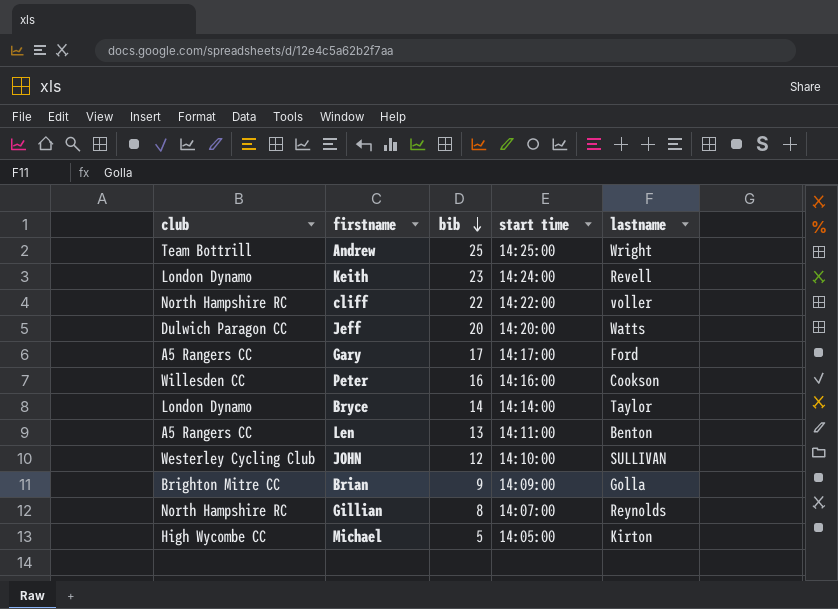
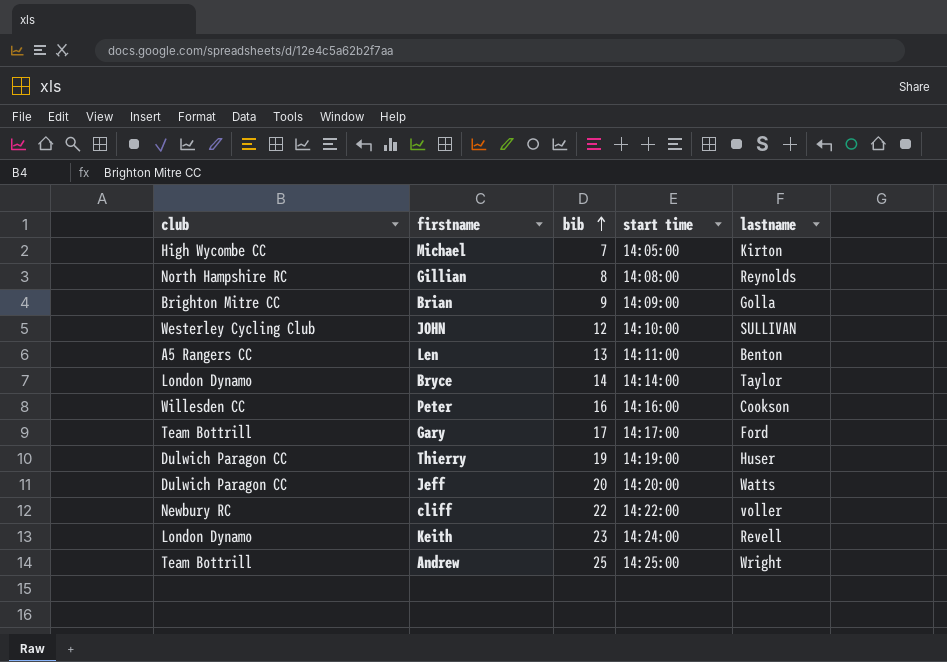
row order: bib descending -> bib ascending
Michael | bib: 5 -> 7
Gillian | start time: 14:07:00 -> 14:08:00
Gary | club: A5 Rangers CC -> Team Bottrill
row Thierry: none -> Dulwich Paragon CC | 19 | 14:19:00 | Huser
cliff | club: North Hampshire RC -> Newbury RC

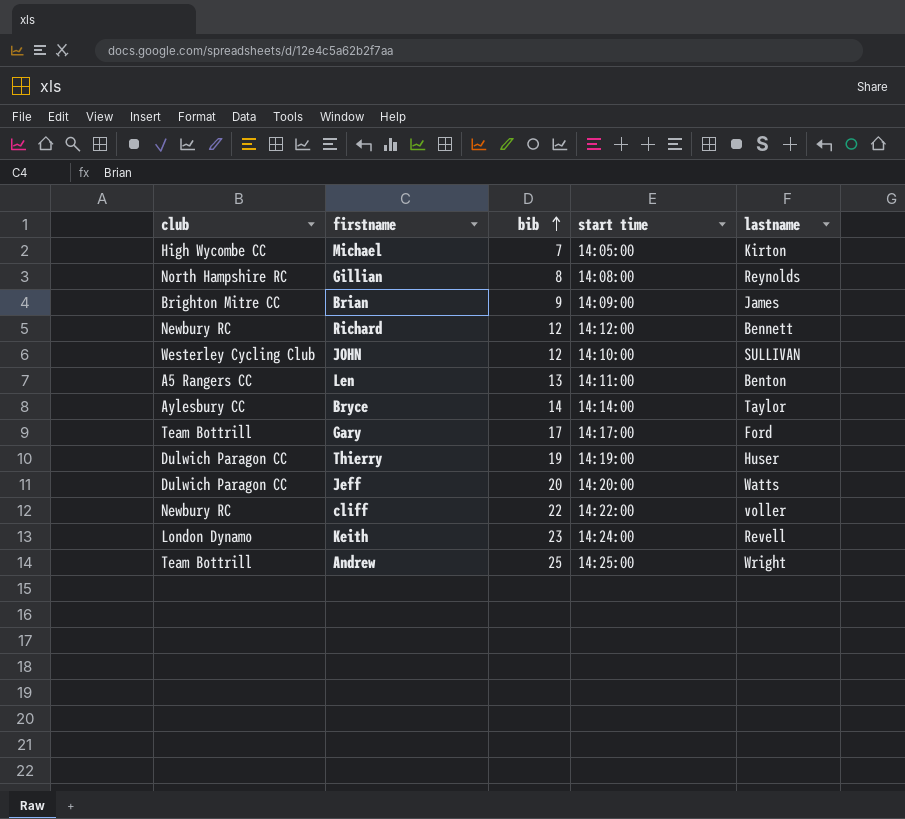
row Peter: Willesden CC | 16 | 14:16:00 | Cookson -> none
Brian | lastname: Golla -> James
row Richard: none -> Newbury RC | 12 | 14:12:00 | Bennett
Bryce | club: London Dynamo -> Aylesbury CC

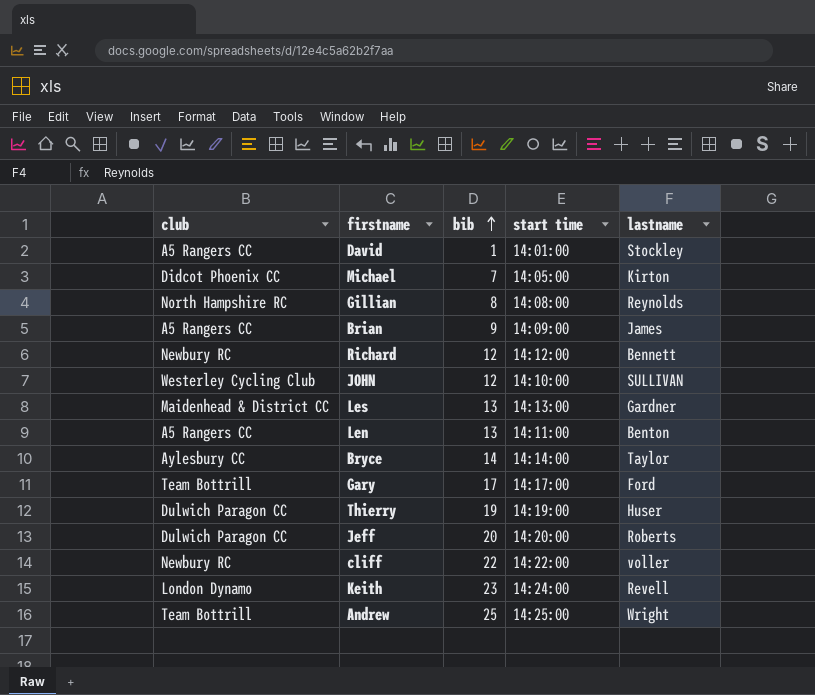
row David: none -> A5 Rangers CC | 1 | 14:01:00 | Stockley
Michael | club: High Wycombe CC -> Didcot Phoenix CC
Brian | club: Brighton Mitre CC -> A5 Rangers CC
row Les: none -> Maidenhead & District CC | 13 | 14:13:00 | Gardner
Jeff | lastname: Watts -> Roberts

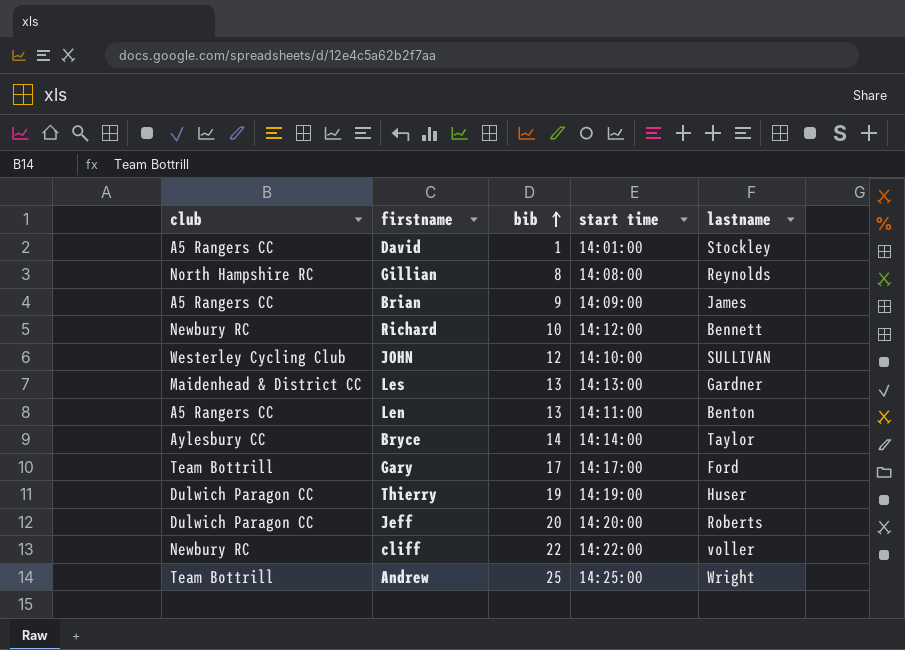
row Michael: Didcot Phoenix CC | 7 | 14:05:00 | Kirton -> none
row Keith: London Dynamo | 23 | 14:24:00 | Revell -> none
Richard | bib: 12 -> 10

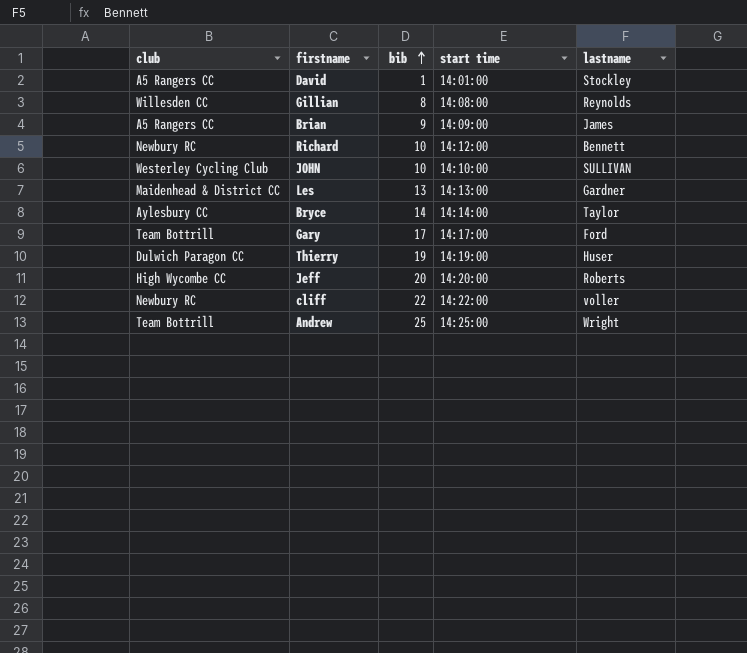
row Len: A5 Rangers CC | 13 | 14:11:00 | Benton -> none
Gillian | club: North Hampshire RC -> Willesden CC
JOHN | bib: 12 -> 10
Jeff | club: Dulwich Paragon CC -> High Wycombe CC

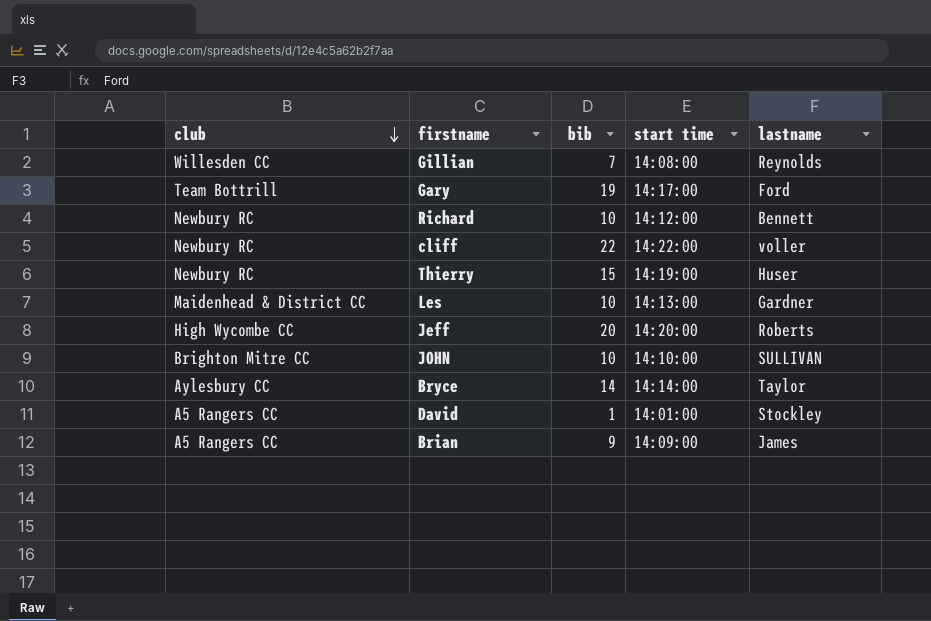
row order: bib ascending -> club descending
row Andrew: Team Bottrill | 25 | 14:25:00 | Wright -> none
Gillian | bib: 8 -> 7
Gary | bib: 17 -> 19
Thierry | club: Dulwich Paragon CC -> Newbury RC
Thierry | bib: 19 -> 15
Les | bib: 13 -> 10
JOHN | club: Westerley Cycling Club -> Brighton Mitre CC

